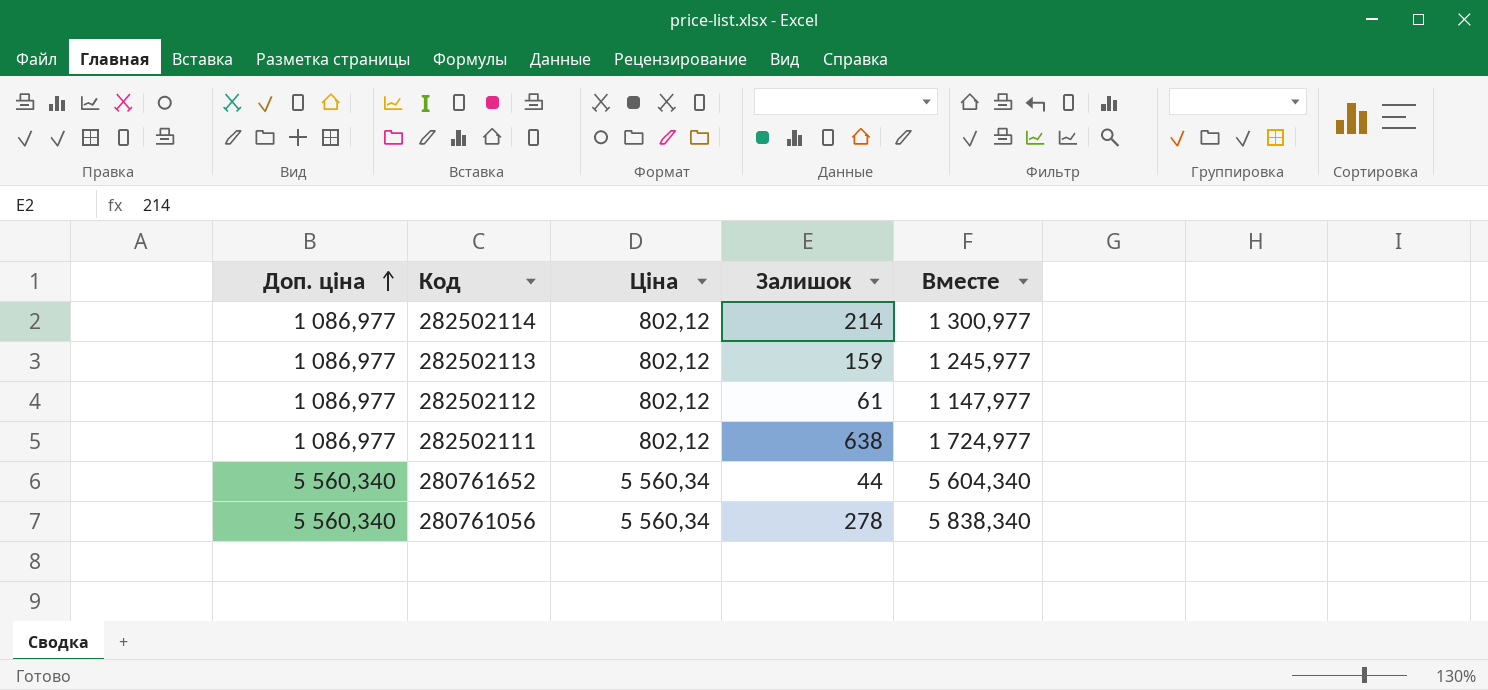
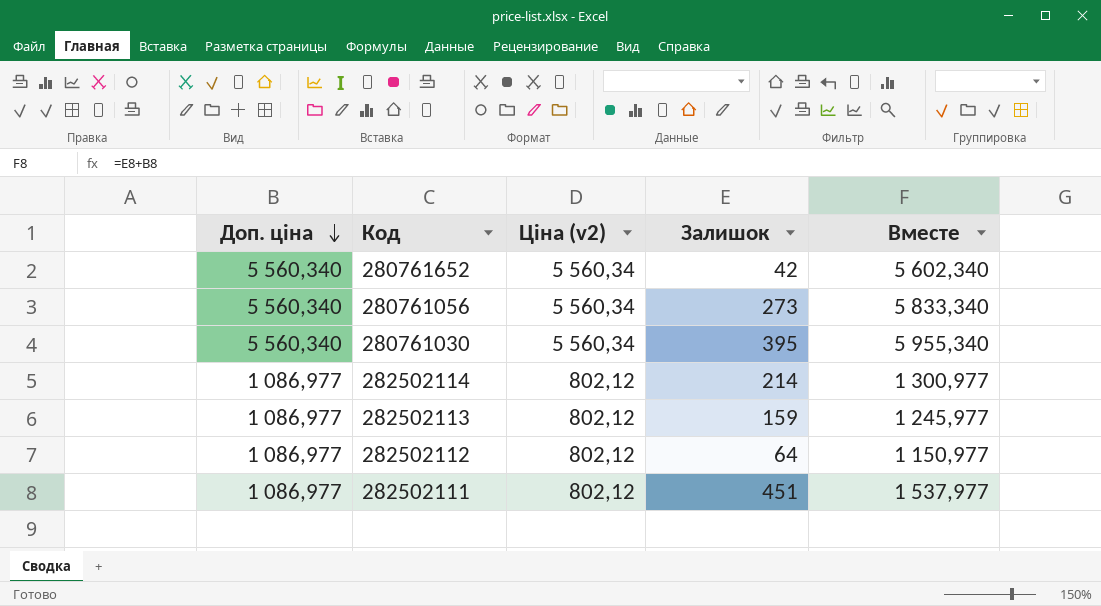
row order: Доп. ціна ascending -> Доп. ціна descending
column name: Ціна -> Ціна (v2)
280761652 | Залишок: 44 -> 42
280761652 | Вместе: 5 604,340 -> 5 602,340
280761056 | Залишок: 278 -> 273
280761056 | Вместе: 5 838,340 -> 5 833,340
row 280761030: none -> 5 560,340 | 5 560,34 | 395 | 5 955,340
282502112 | Залишок: 61 -> 64
282502112 | Вместе: 1 147,977 -> 1 150,977
282502111 | Залишок: 638 -> 451
282502111 | Вместе: 1 724,977 -> 1 537,977

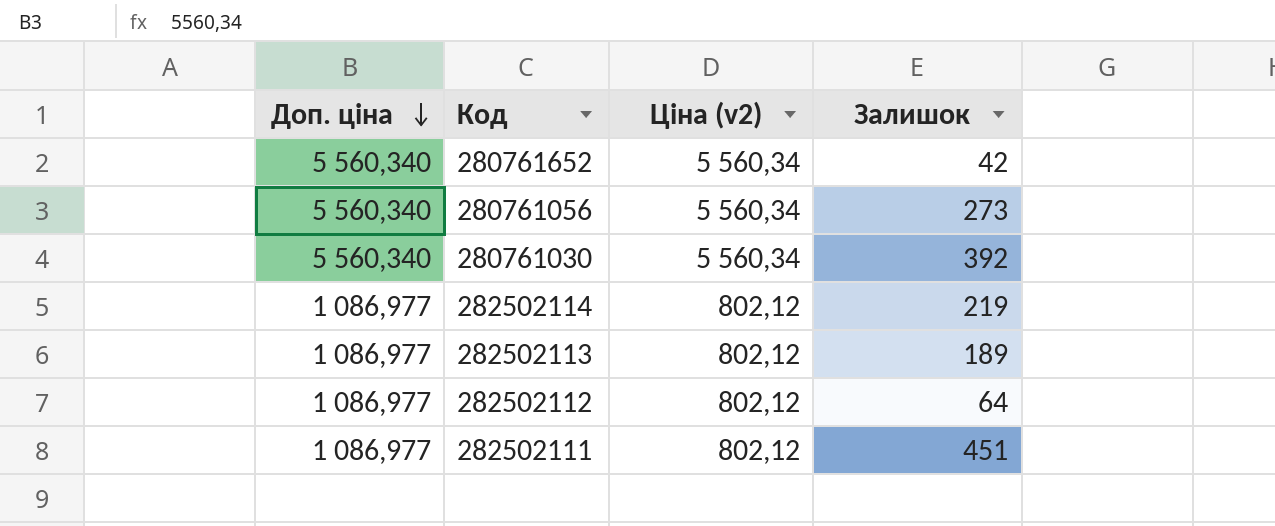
column Вместе | formula: [Доп. ціна] + [Залишок] -> none
280761030 | Залишок: 395 -> 392
282502114 | Залишок: 214 -> 219
282502113 | Залишок: 159 -> 189

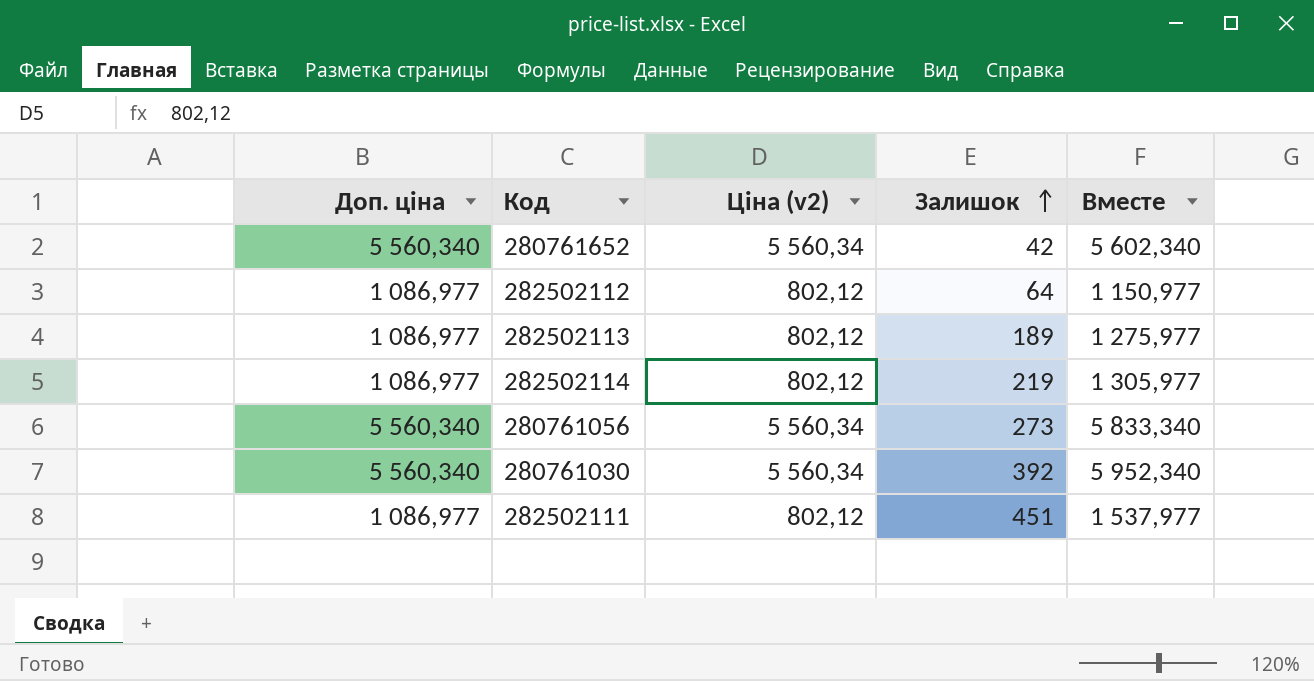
row order: Доп. ціна descending -> Залишок ascending
column Вместе | formula: none -> [Доп. ціна] + [Залишок]

